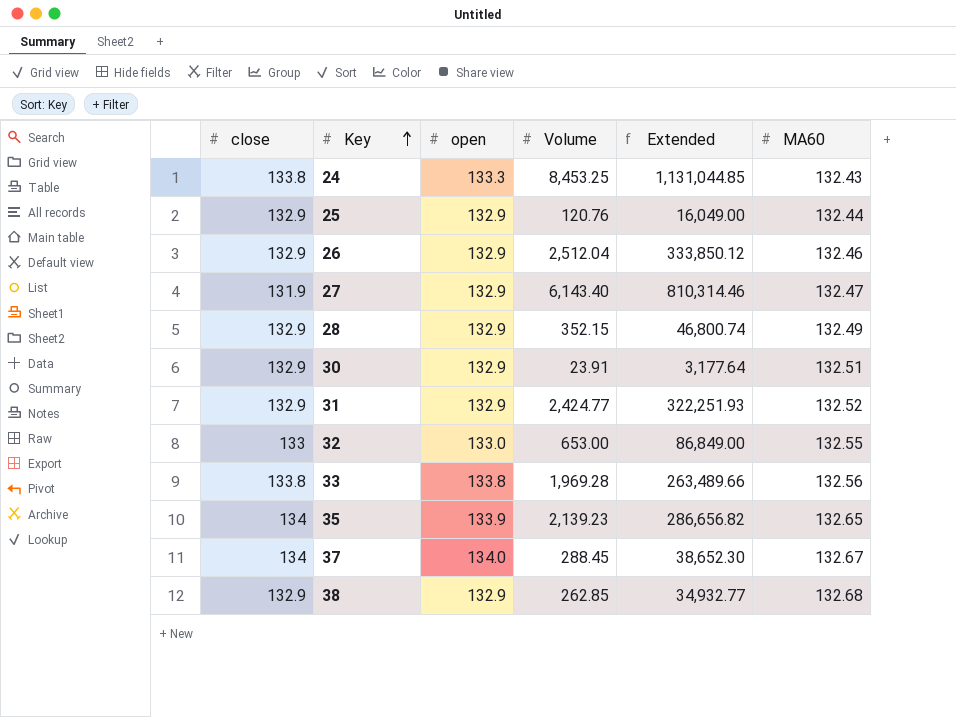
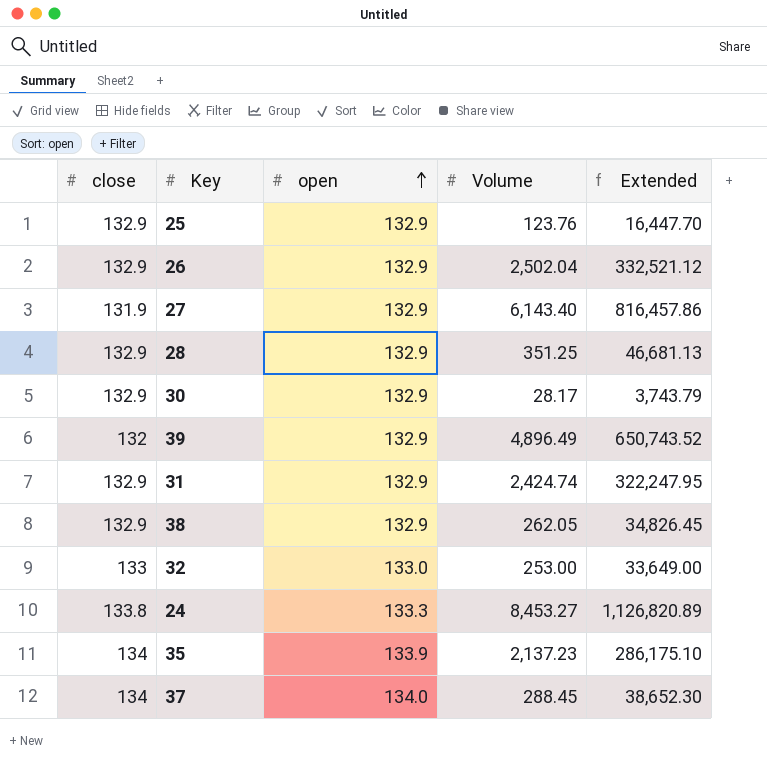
row order: Key ascending -> open ascending
column MA60 | position: 6 -> none
column Extended | formula: [close] * [Volume] -> [open] * [Volume]
row 33: 133.8 | 133.8 | 1,969.28 | 263,489.66 | 132.56 -> none
25 | Volume: 120.76 -> 123.76
26 | Volume: 2,512.04 -> 2,502.04
28 | Volume: 352.15 -> 351.25
30 | Volume: 23.91 -> 28.17
row 39: none -> 132 | 132.9 | 4,896.49 | 650,743.52
31 | Volume: 2,424.77 -> 2,424.74
38 | Volume: 262.85 -> 262.05
32 | Volume: 653.00 -> 253.00
24 | Volume: 8,453.25 -> 8,453.27
35 | Volume: 2,139.23 -> 2,137.23

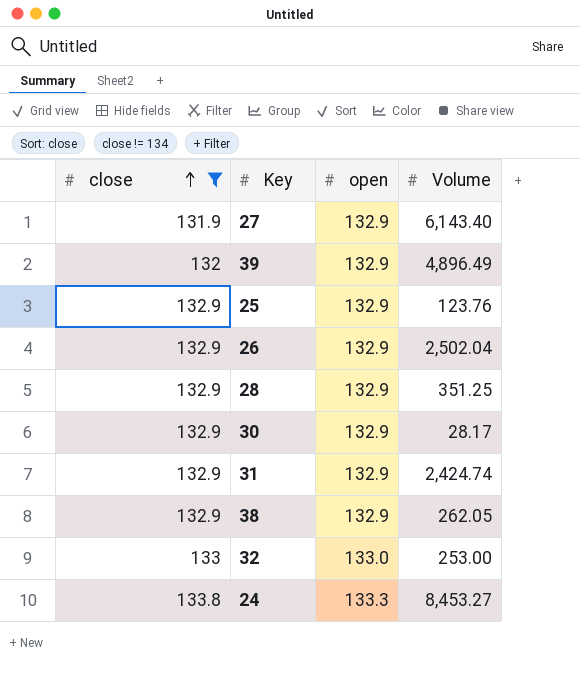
filter: none -> close != 134
row order: open ascending -> close ascending
column Extended | formula: [open] * [Volume] -> none

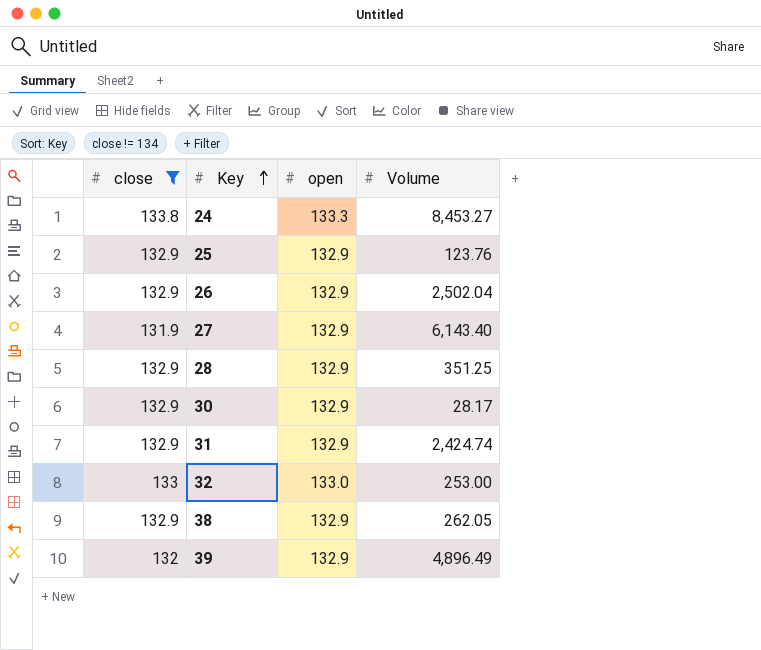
row order: close ascending -> Key ascending

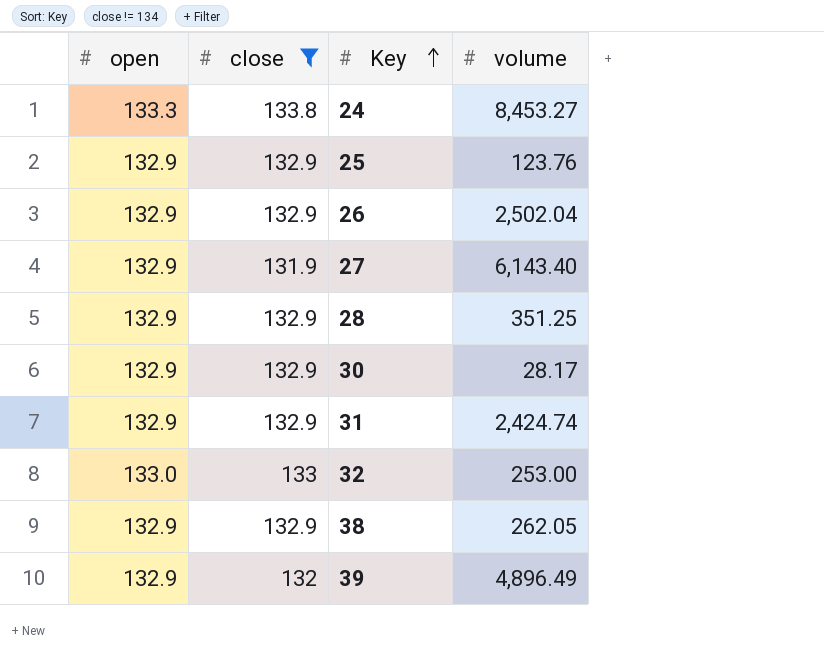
column open | position: 3 -> 1
column name: Volume -> volume

